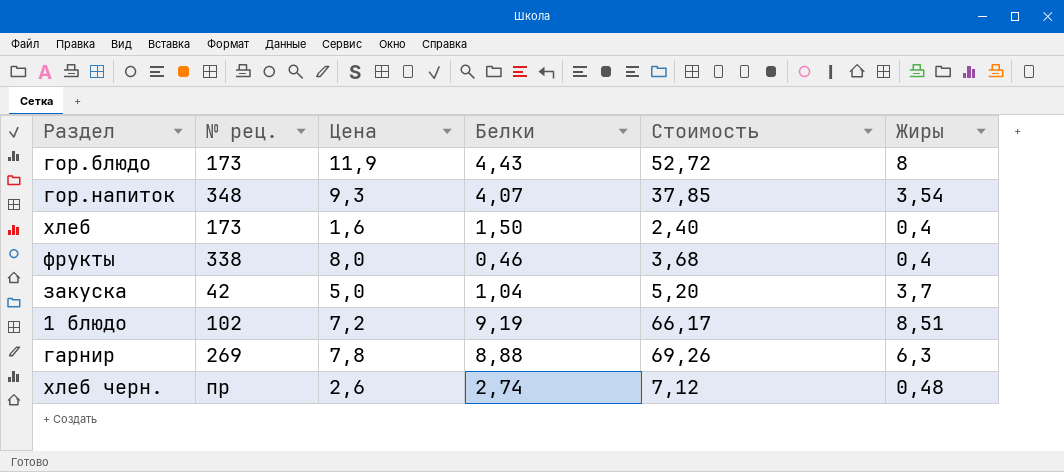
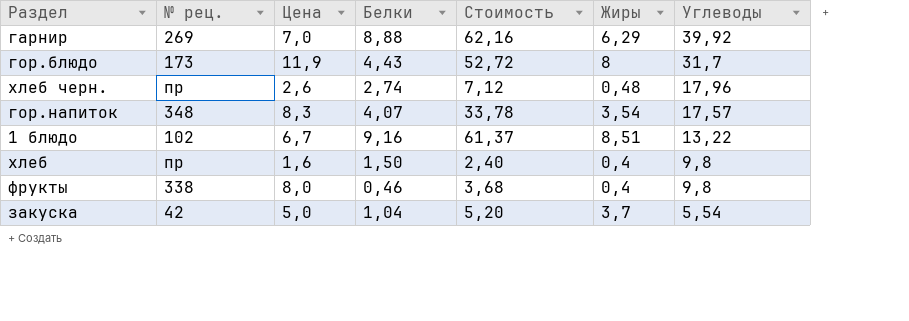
row order: none -> Углеводы descending
column Углеводы | position: none -> 7
гарнир | Цена: 7,8 -> 7,0
гарнир | Стоимость: 69,26 -> 62,16
гарнир | Жиры: 6,3 -> 6,29
гор.напиток | Цена: 9,3 -> 8,3
гор.напиток | Стоимость: 37,85 -> 33,78
1 блюдо | Цена: 7,2 -> 6,7
1 блюдо | Белки: 9,19 -> 9,16
1 блюдо | Стоимость: 66,17 -> 61,37
хлеб | № рец.: 173 -> пр

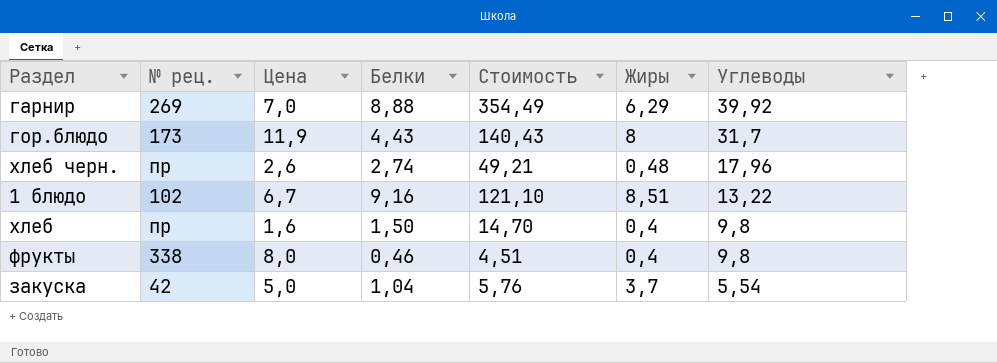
column Стоимость | formula: [Цена] * [Белки] -> [Белки] * [Углеводы]
row гор.напиток: 348 | 8,3 | 4,07 | 33,78 | 3,54 | 17,57 -> none

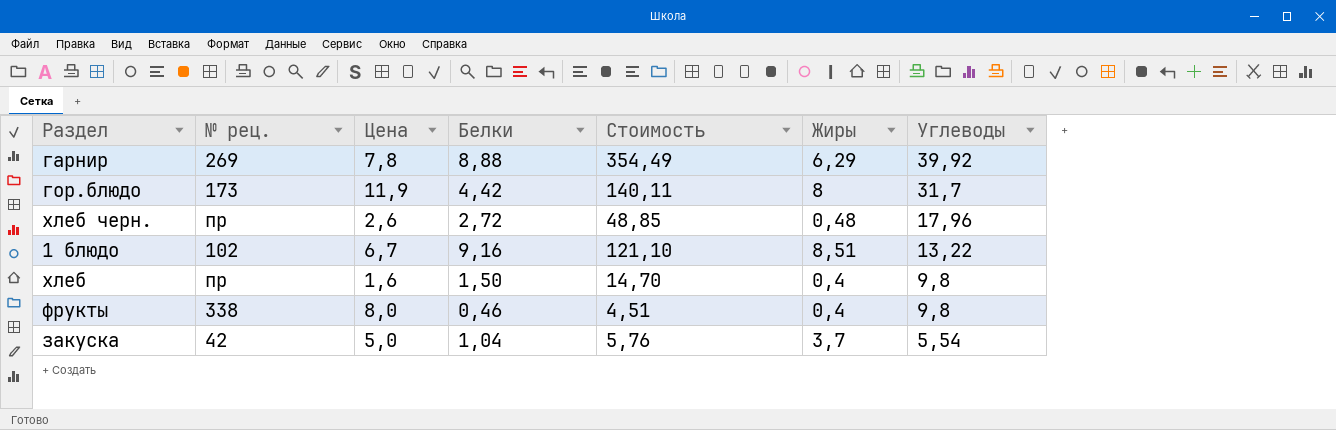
гарнир | Цена: 7,0 -> 7,8
гор.блюдо | Белки: 4,43 -> 4,42
гор.блюдо | Стоимость: 140,43 -> 140,11
хлеб черн. | Белки: 2,74 -> 2,72
хлеб черн. | Стоимость: 49,21 -> 48,85

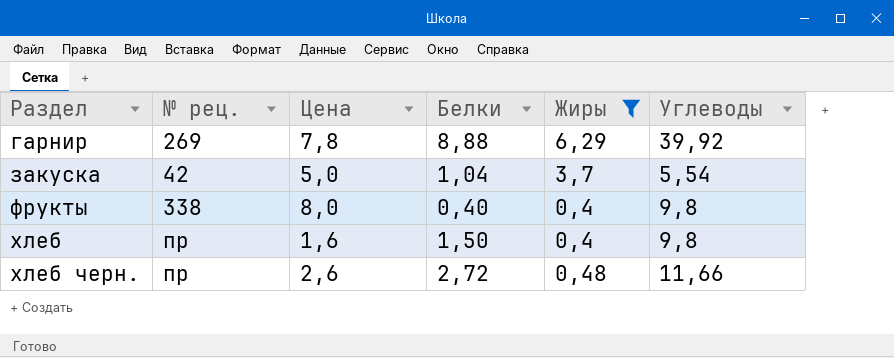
filter: none -> Жиры <= 6,29
row order: Углеводы descending -> Раздел ascending
column Стоимость | formula: [Белки] * [Углеводы] -> none
фрукты | Белки: 0,46 -> 0,40
хлеб черн. | Углеводы: 17,96 -> 11,66

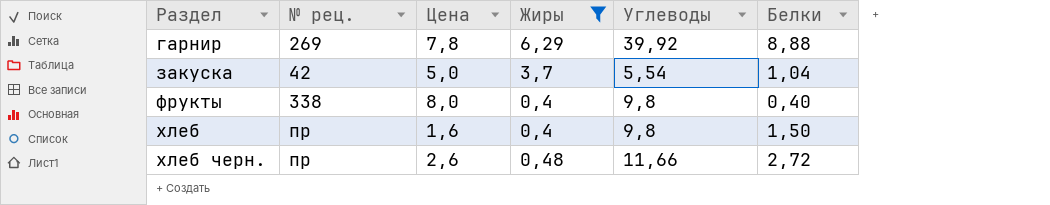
column Белки | position: 4 -> 6

